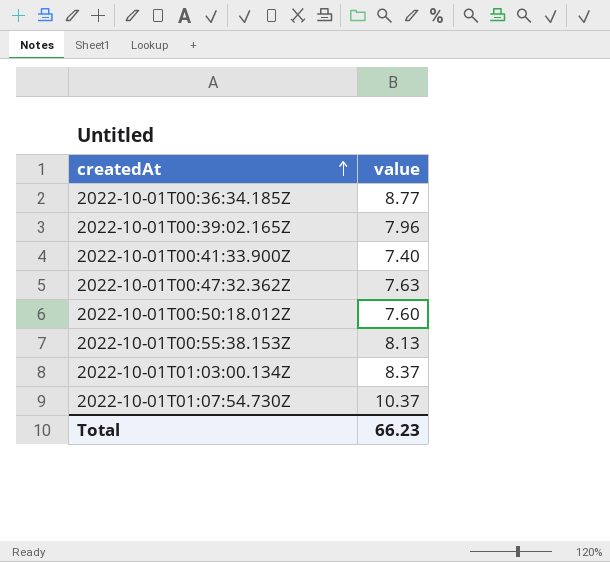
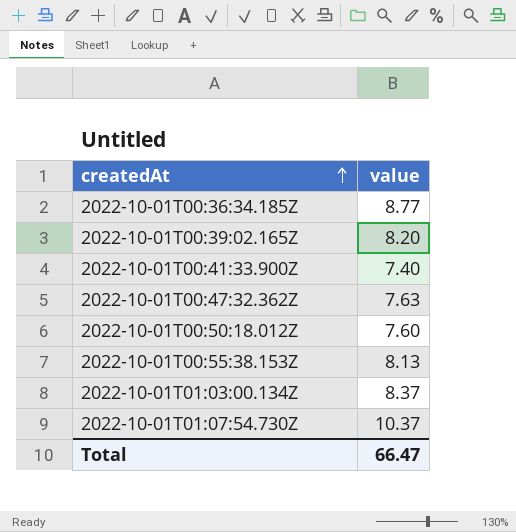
2022-10-01T00:39:02.165Z | value: 7.96 -> 8.20
Total | value: 66.23 -> 66.47

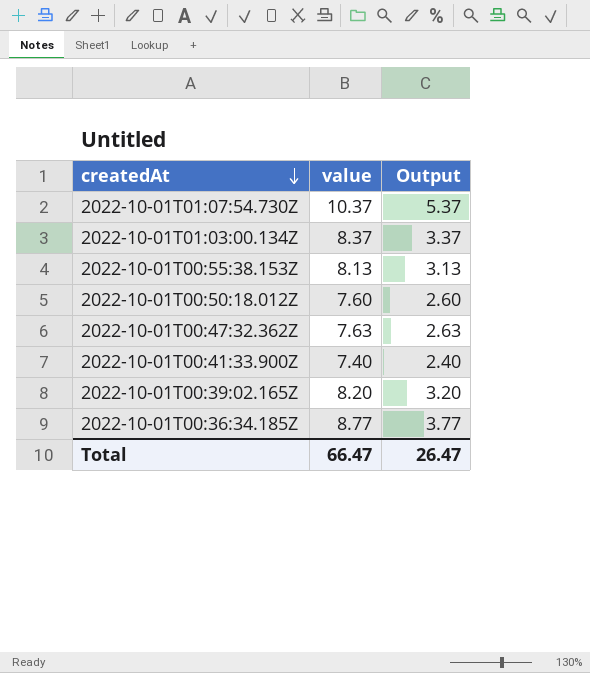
row order: createdAt ascending -> createdAt descending
column Output | formula: none -> [value] - 5

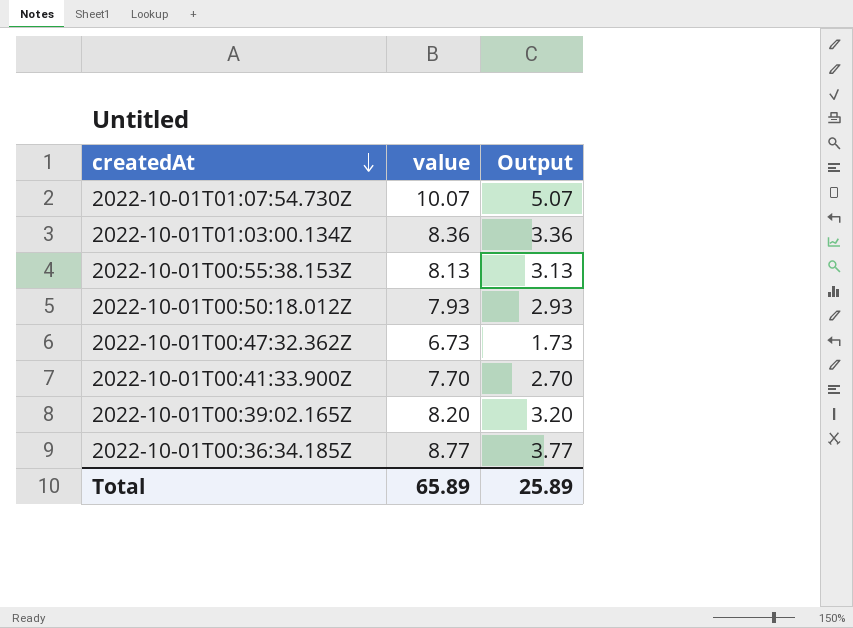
2022-10-01T01:07:54.730Z | value: 10.37 -> 10.07
2022-10-01T01:07:54.730Z | Output: 5.37 -> 5.07
2022-10-01T01:03:00.134Z | value: 8.37 -> 8.36
2022-10-01T01:03:00.134Z | Output: 3.37 -> 3.36
2022-10-01T00:50:18.012Z | value: 7.60 -> 7.93
2022-10-01T00:50:18.012Z | Output: 2.60 -> 2.93
2022-10-01T00:47:32.362Z | value: 7.63 -> 6.73
2022-10-01T00:47:32.362Z | Output: 2.63 -> 1.73
2022-10-01T00:41:33.900Z | value: 7.40 -> 7.70
2022-10-01T00:41:33.900Z | Output: 2.40 -> 2.70
Total | value: 66.47 -> 65.89
Total | Output: 26.47 -> 25.89

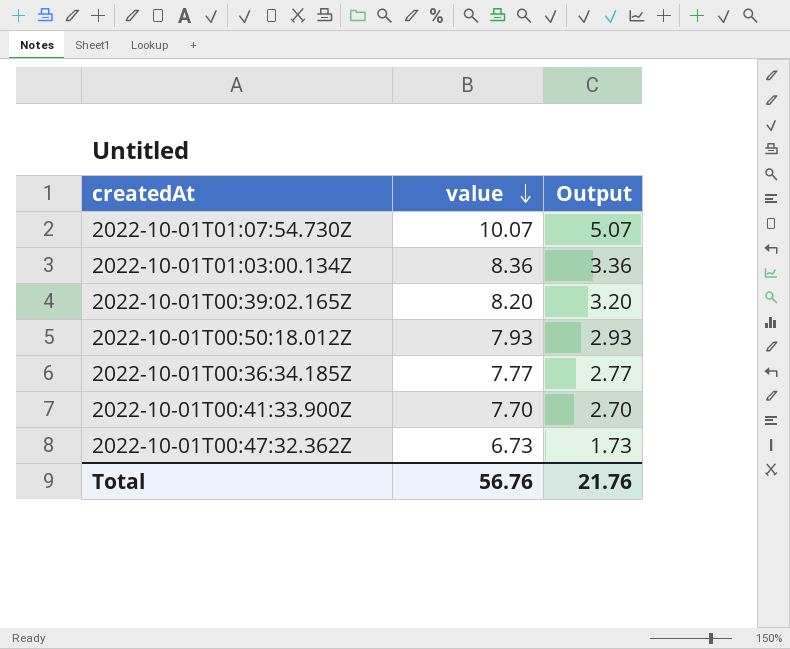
row order: createdAt descending -> value descending
row 2022-10-01T00:55:38.153Z: 8.13 | 3.13 -> none
2022-10-01T00:36:34.185Z | value: 8.77 -> 7.77
2022-10-01T00:36:34.185Z | Output: 3.77 -> 2.77
Total | value: 65.89 -> 56.76
Total | Output: 25.89 -> 21.76

